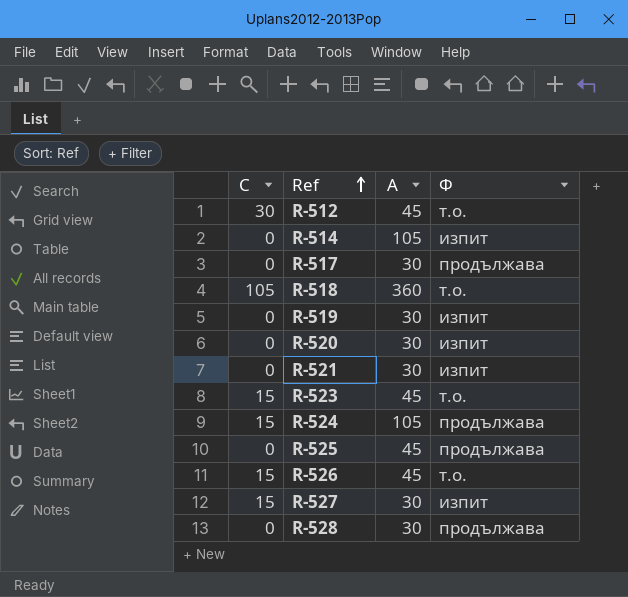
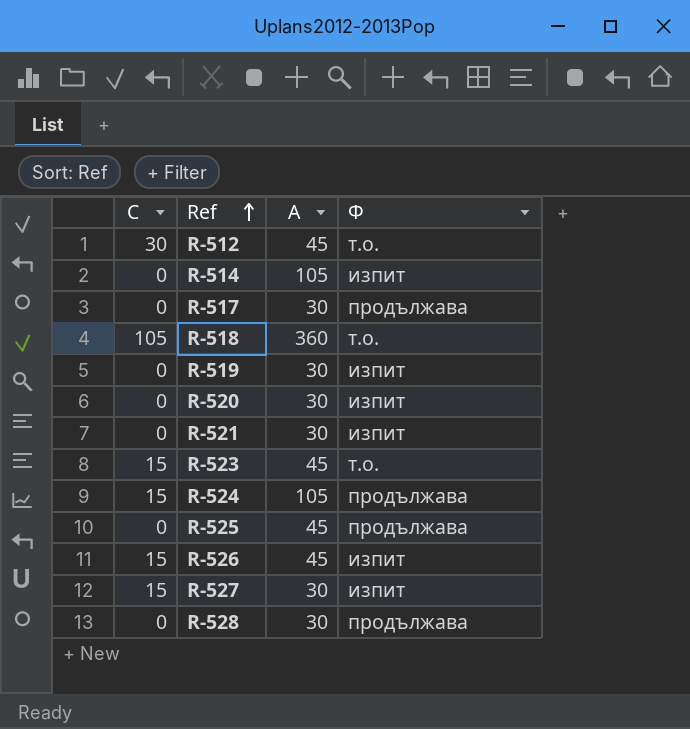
R-526 | Ф: т.о. -> изпит

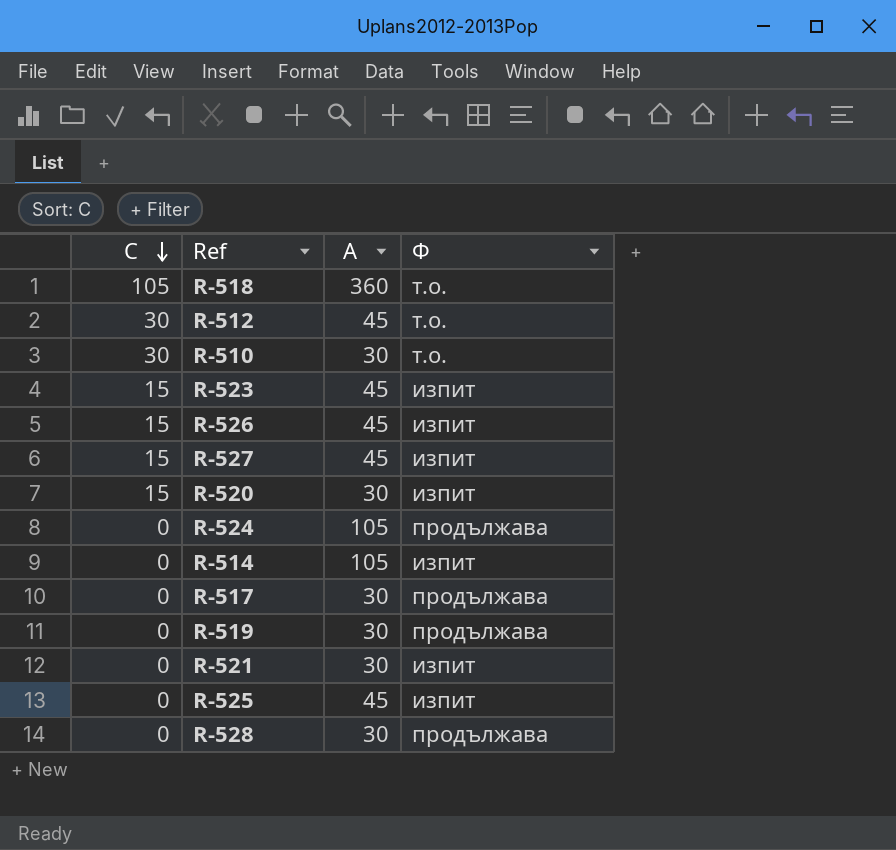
row order: Ref ascending -> С descending
row R-510: none -> 30 | 30 | т.о.
R-523 | Ф: т.о. -> изпит
R-527 | А: 30 -> 45
R-520 | С: 0 -> 15
R-524 | С: 15 -> 0
R-519 | Ф: изпит -> продължава
R-525 | Ф: продължава -> изпит

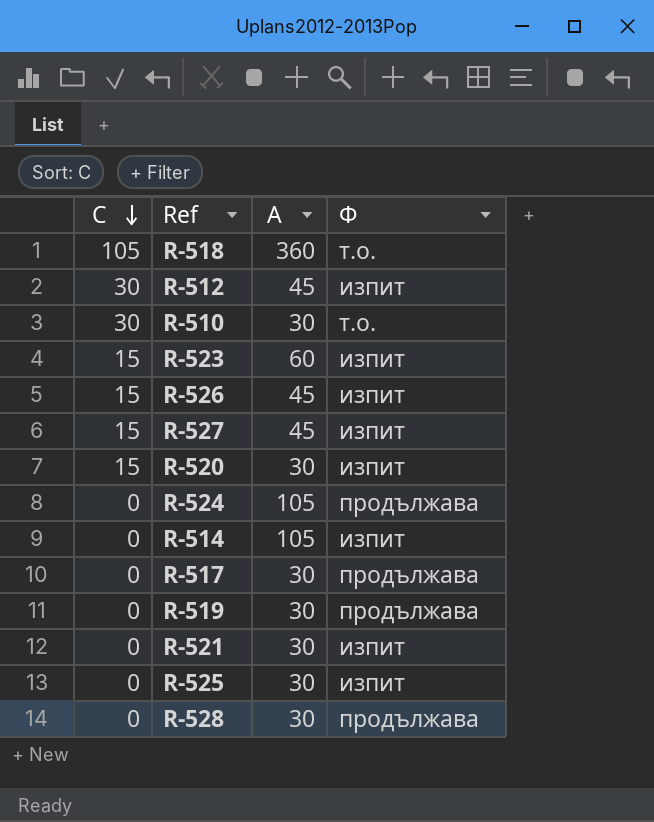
R-512 | Ф: т.о. -> изпит
R-523 | А: 45 -> 60
R-525 | А: 45 -> 30

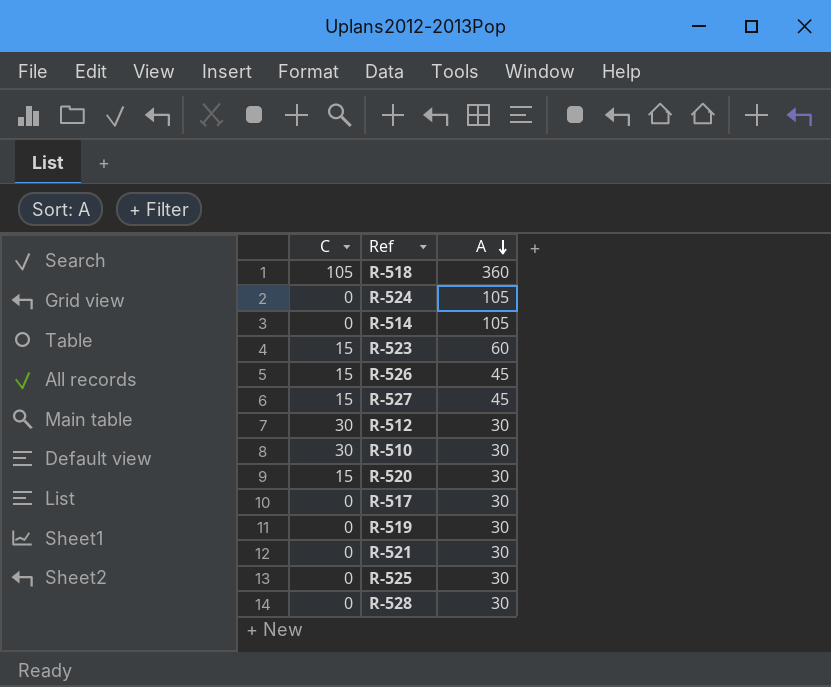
row order: С descending -> А descending
column Ф | position: 4 -> none
R-512 | А: 45 -> 30

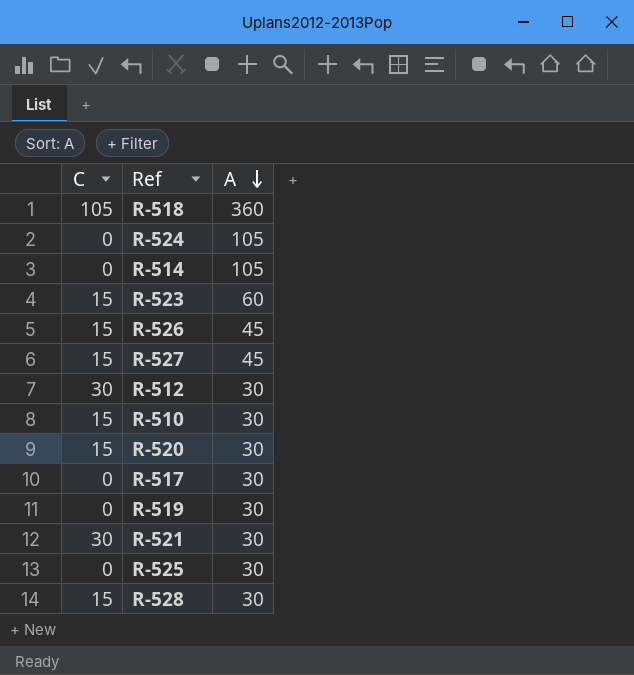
R-510 | С: 30 -> 15
R-521 | С: 0 -> 30
R-528 | С: 0 -> 15

